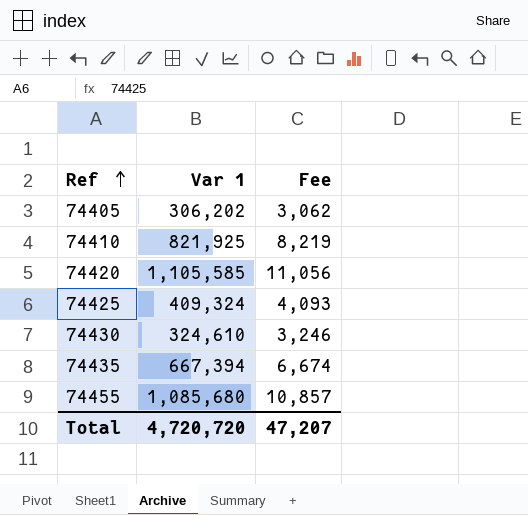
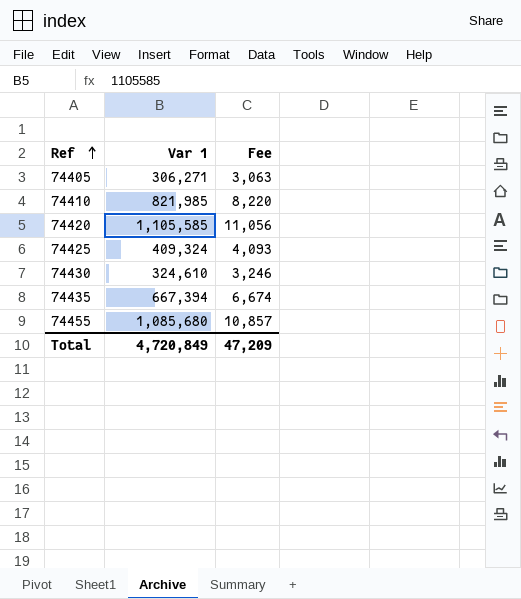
74405 | Var 1: 306,202 -> 306,271
74405 | Fee: 3,062 -> 3,063
74410 | Var 1: 821,925 -> 821,985
74410 | Fee: 8,219 -> 8,220
Total | Var 1: 4,720,720 -> 4,720,849
Total | Fee: 47,207 -> 47,209

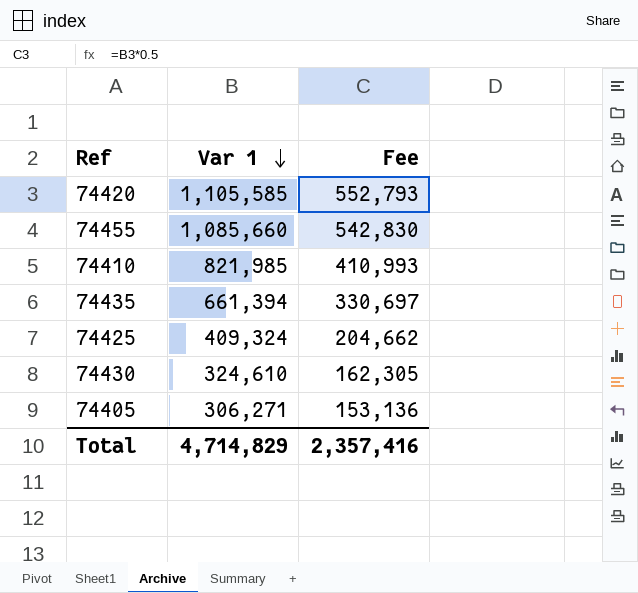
row order: Ref ascending -> Var 1 descending
column Fee | formula: [Var 1] * 0.01 -> [Var 1] * 0.5
74455 | Var 1: 1,085,680 -> 1,085,660
74435 | Var 1: 667,394 -> 661,394
Total | Var 1: 4,720,849 -> 4,714,829
Total | Fee: 47,209 -> 2,357,416

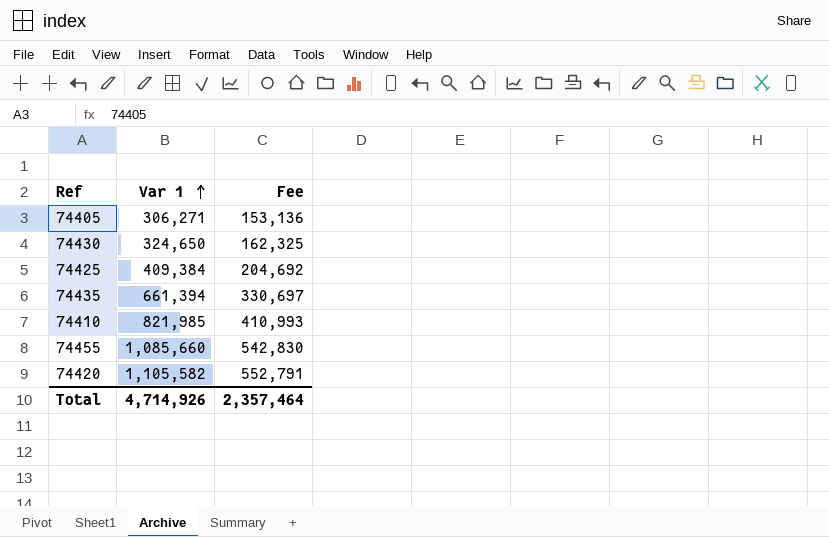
row order: Var 1 descending -> Var 1 ascending
74430 | Var 1: 324,610 -> 324,650
74430 | Fee: 162,305 -> 162,325
74425 | Var 1: 409,324 -> 409,384
74425 | Fee: 204,662 -> 204,692
74420 | Var 1: 1,105,585 -> 1,105,582
74420 | Fee: 552,793 -> 552,791
Total | Var 1: 4,714,829 -> 4,714,926
Total | Fee: 2,357,416 -> 2,357,464

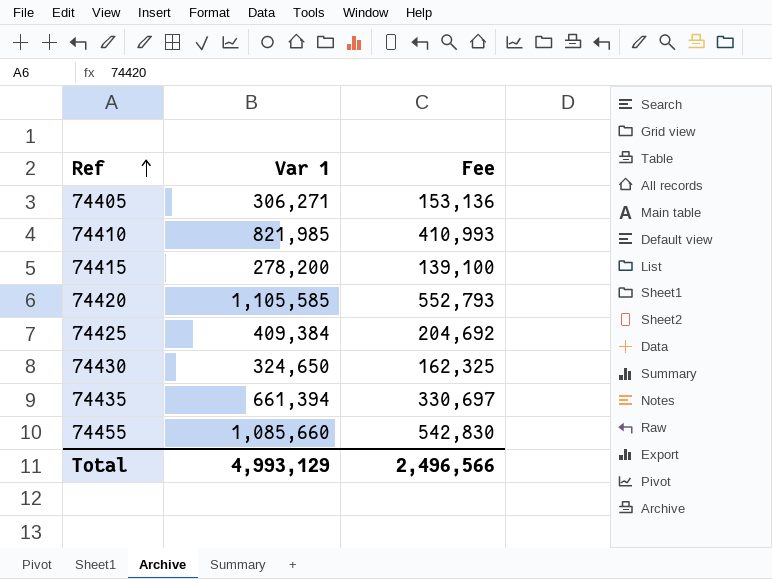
row order: Var 1 ascending -> Ref ascending
row 74415: none -> 278,200 | 139,100
74420 | Var 1: 1,105,582 -> 1,105,585
74420 | Fee: 552,791 -> 552,793
Total | Var 1: 4,714,926 -> 4,993,129
Total | Fee: 2,357,464 -> 2,496,566

